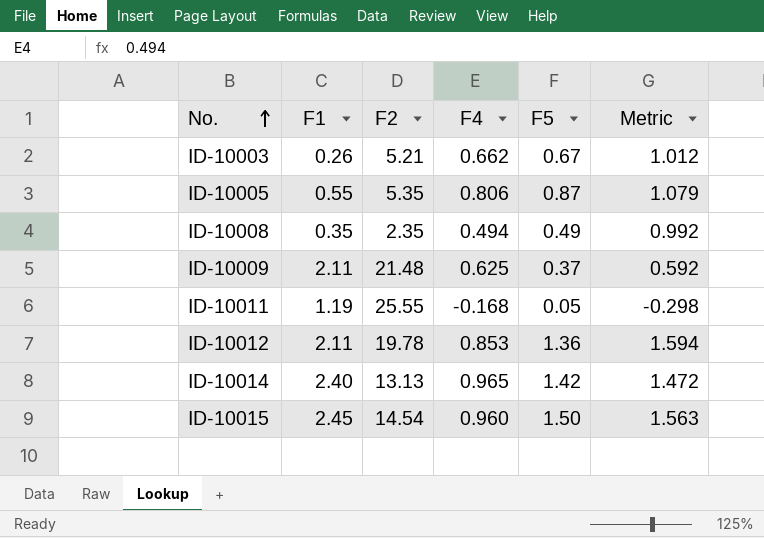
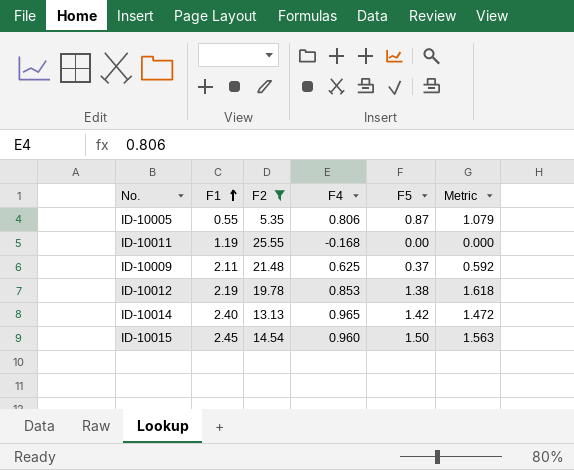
filter: none -> F2 >= 5.35
row order: No. ascending -> F1 ascending
ID-10011 | F5: 0.05 -> 0.00
ID-10011 | Metric: -0.298 -> 0.000
ID-10012 | F1: 2.11 -> 2.19
ID-10012 | F5: 1.36 -> 1.38
ID-10012 | Metric: 1.594 -> 1.618

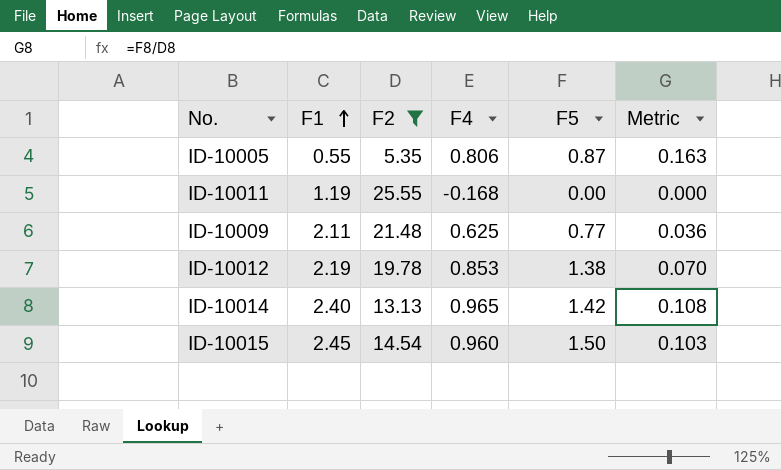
column Metric | formula: [F5] / [F4] -> [F5] / [F2]
ID-10009 | F5: 0.37 -> 0.77

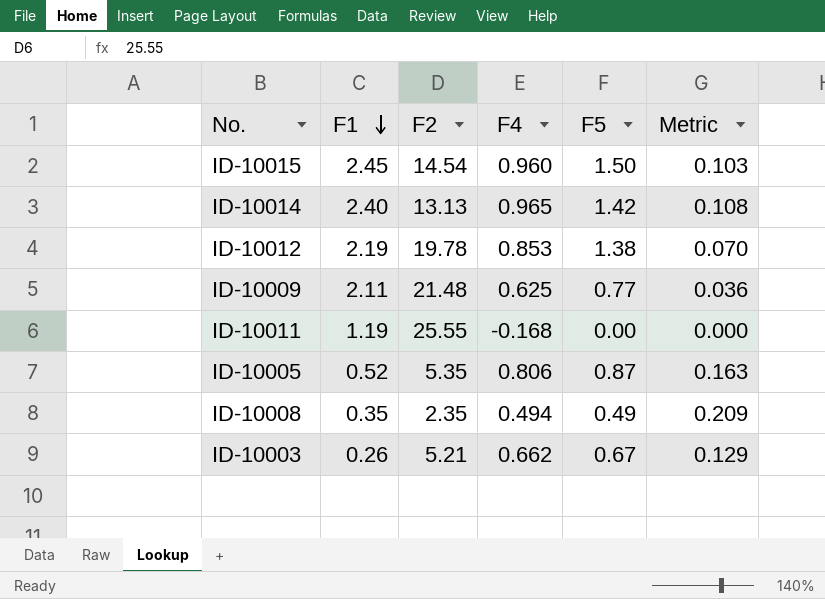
filter: F2 >= 5.35 -> none
row order: F1 ascending -> F1 descending
ID-10005 | F1: 0.55 -> 0.52

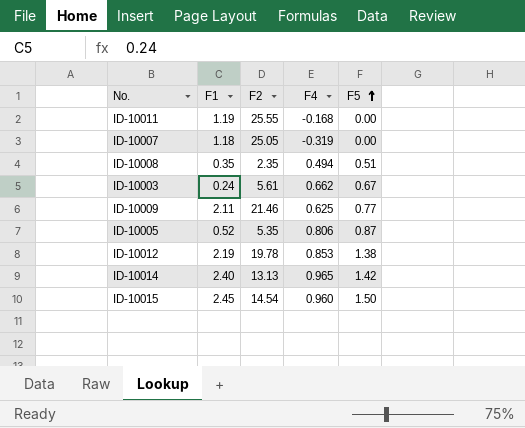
row order: F1 descending -> F5 ascending
column Metric | formula: [F5] / [F2] -> none
row ID-10007: none -> 1.18 | 25.05 | -0.319 | 0.00
ID-10008 | F5: 0.49 -> 0.51
ID-10003 | F1: 0.26 -> 0.24
ID-10003 | F2: 5.21 -> 5.61
ID-10009 | F2: 21.48 -> 21.46

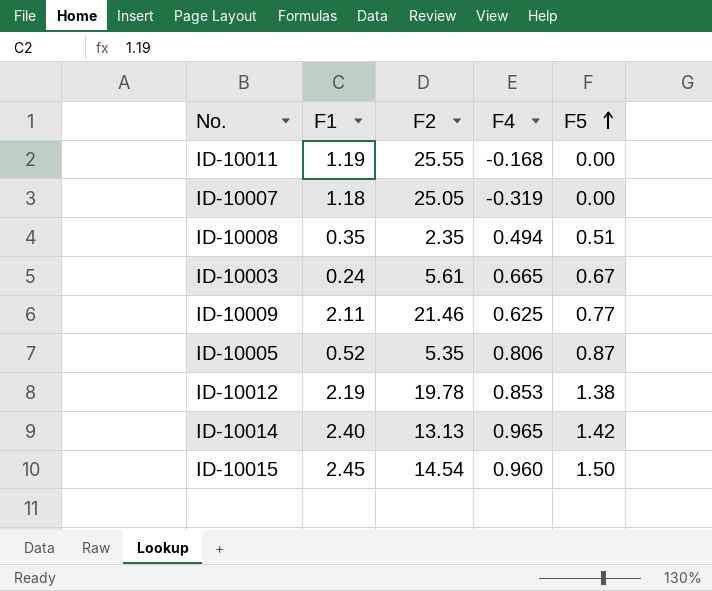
ID-10003 | F4: 0.662 -> 0.665

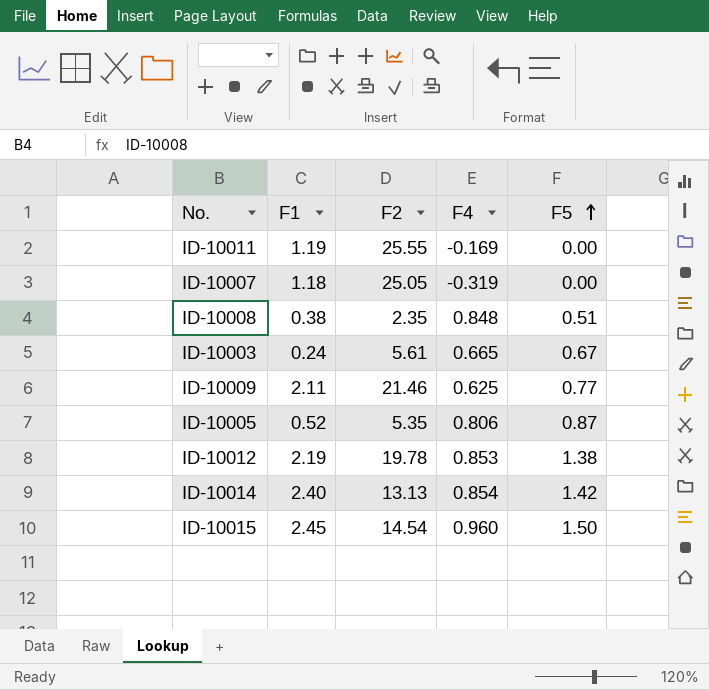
ID-10011 | F4: -0.168 -> -0.169
ID-10008 | F1: 0.35 -> 0.38
ID-10008 | F4: 0.494 -> 0.848
ID-10014 | F4: 0.965 -> 0.854

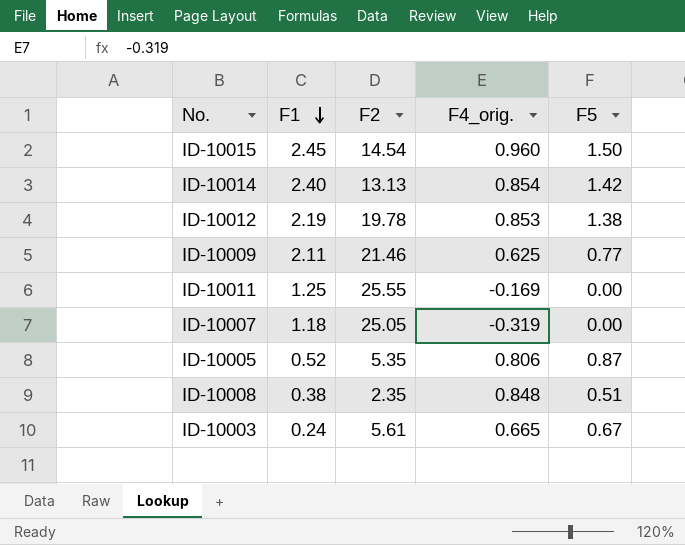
row order: F5 ascending -> F1 descending
column name: F4 -> F4_orig.
ID-10011 | F1: 1.19 -> 1.25

